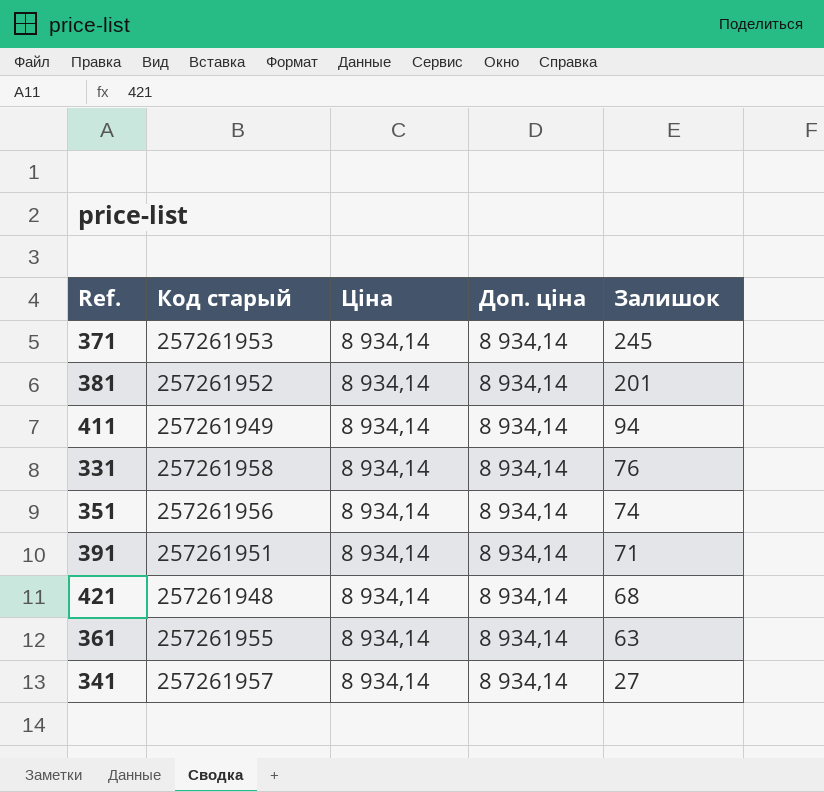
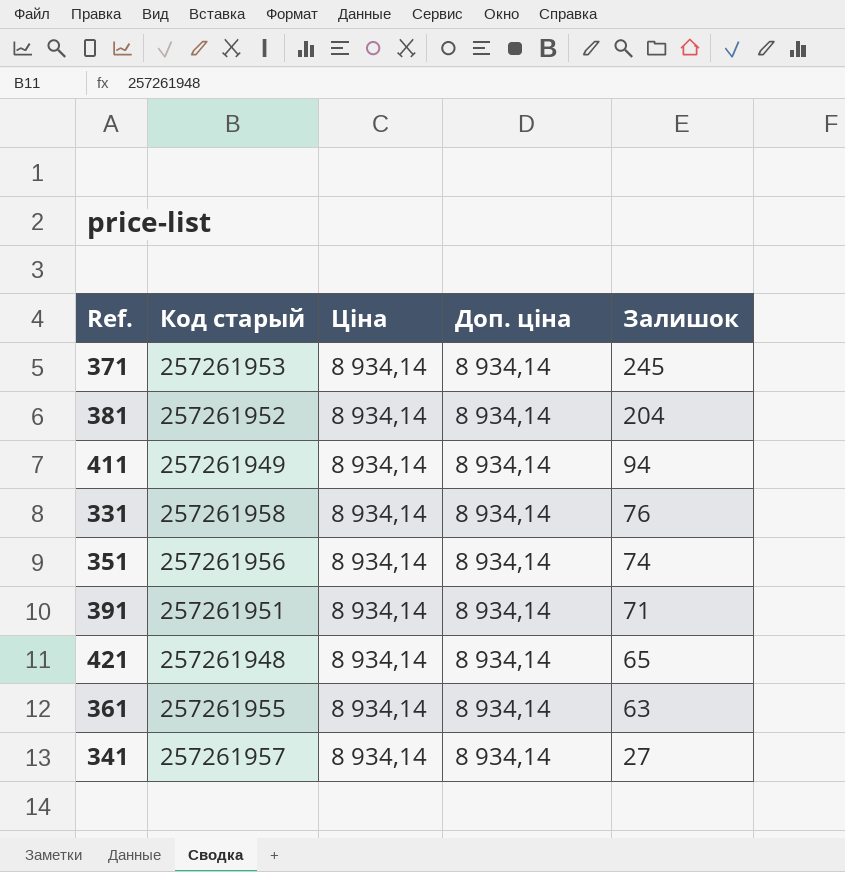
381 | Залишок: 201 -> 204
421 | Залишок: 68 -> 65

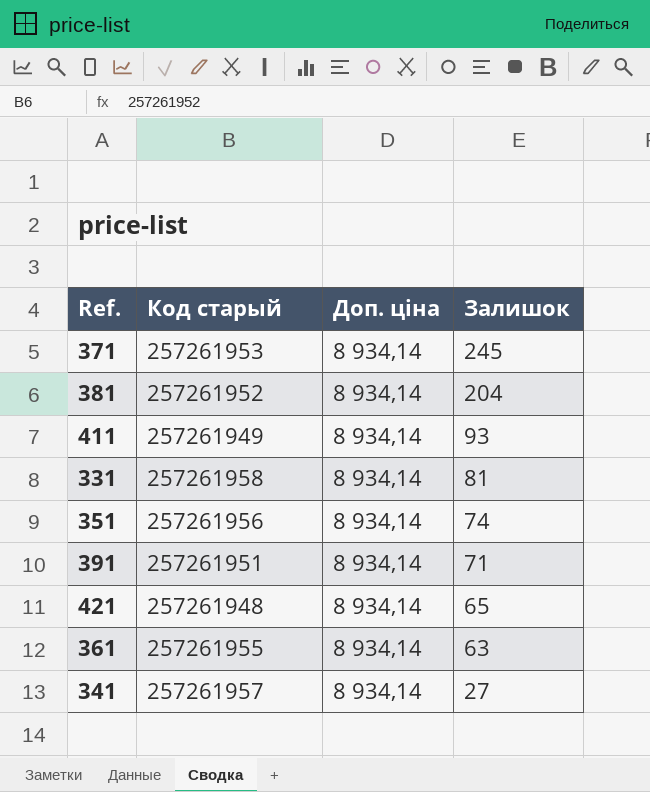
column Ціна | position: 3 -> none
411 | Залишок: 94 -> 93
331 | Залишок: 76 -> 81

